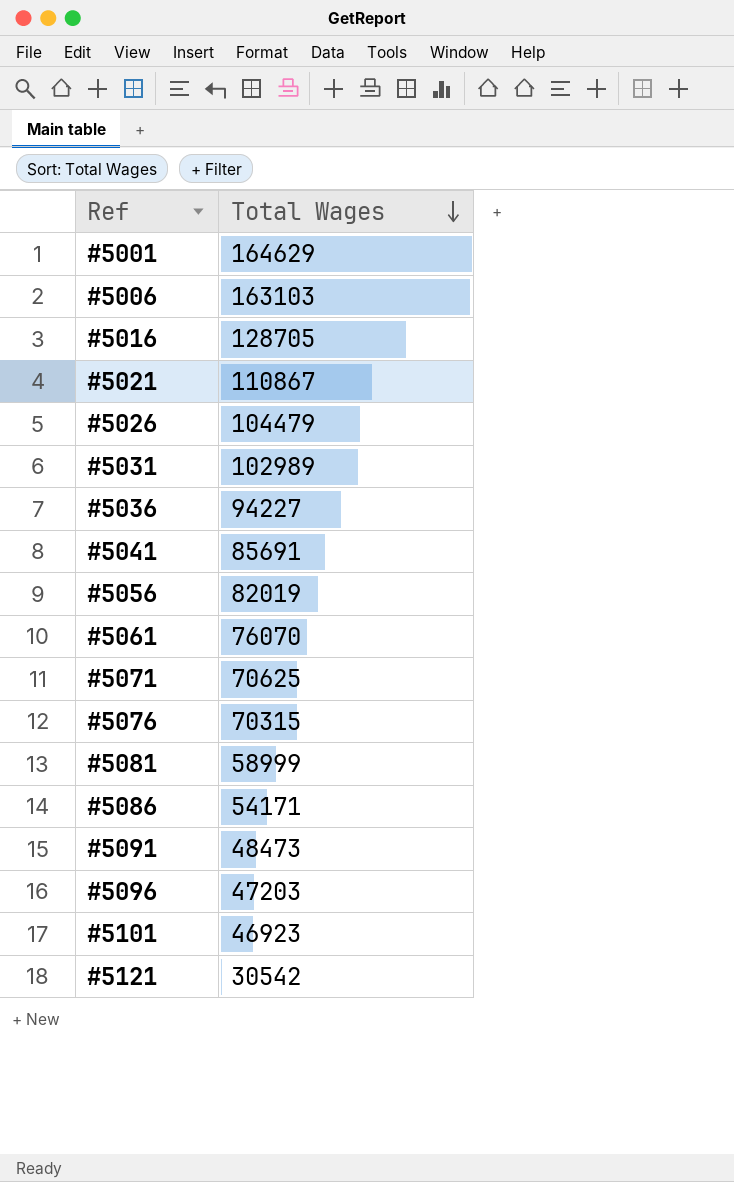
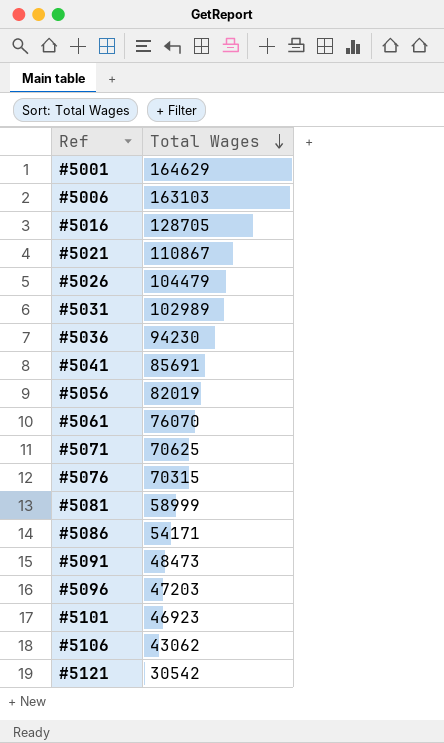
#5036 | Total Wages: 94227 -> 94230
row #5106: none -> 43062

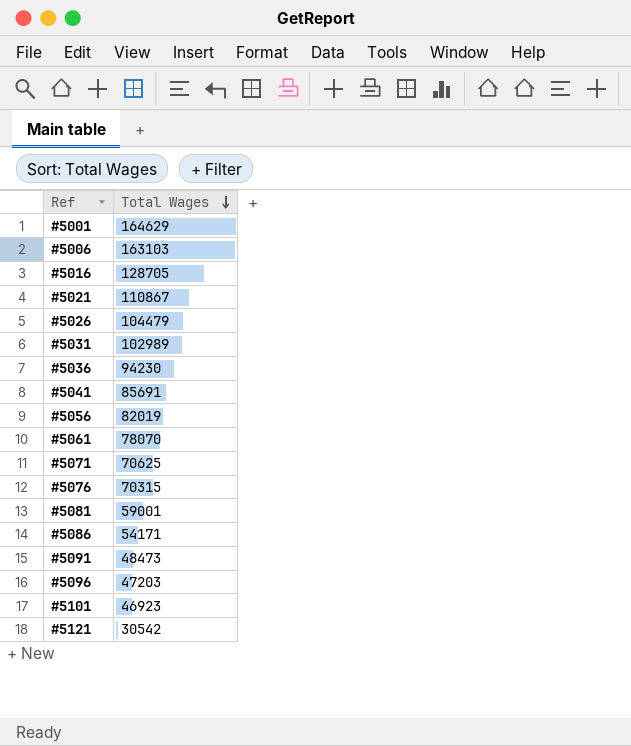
row #5106: 43062 -> none
#5061 | Total Wages: 76070 -> 78070
#5081 | Total Wages: 58999 -> 59001

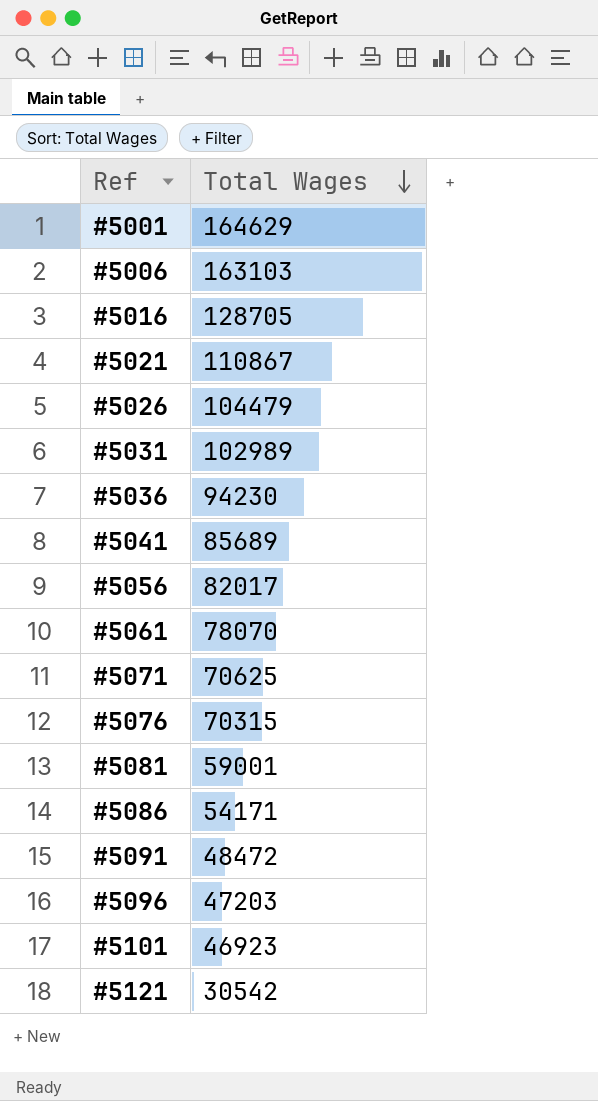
#5041 | Total Wages: 85691 -> 85689
#5056 | Total Wages: 82019 -> 82017
#5091 | Total Wages: 48473 -> 48472

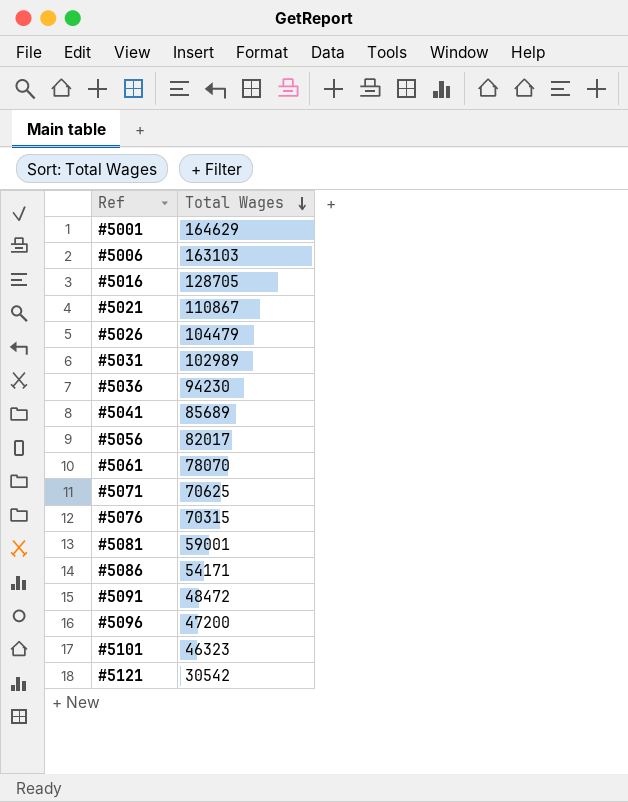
#5096 | Total Wages: 47203 -> 47200
#5101 | Total Wages: 46923 -> 46323

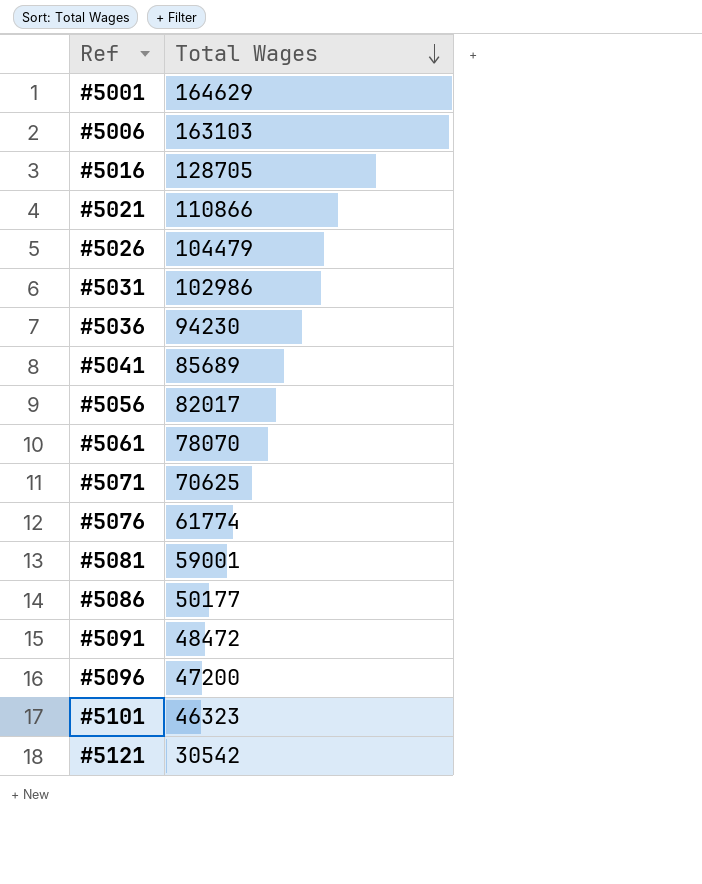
#5021 | Total Wages: 110867 -> 110866
#5031 | Total Wages: 102989 -> 102986
#5076 | Total Wages: 70315 -> 61774
#5086 | Total Wages: 54171 -> 50177

